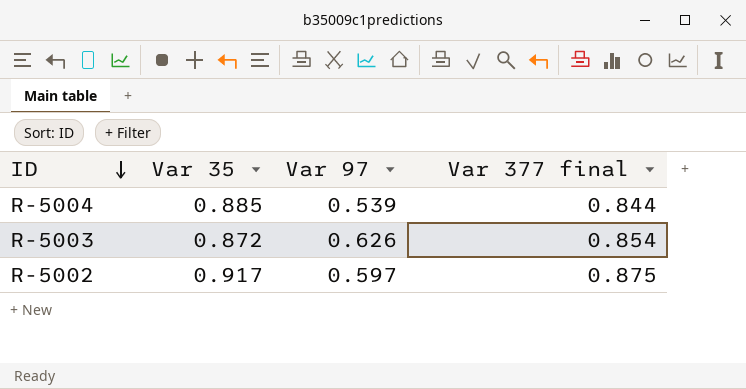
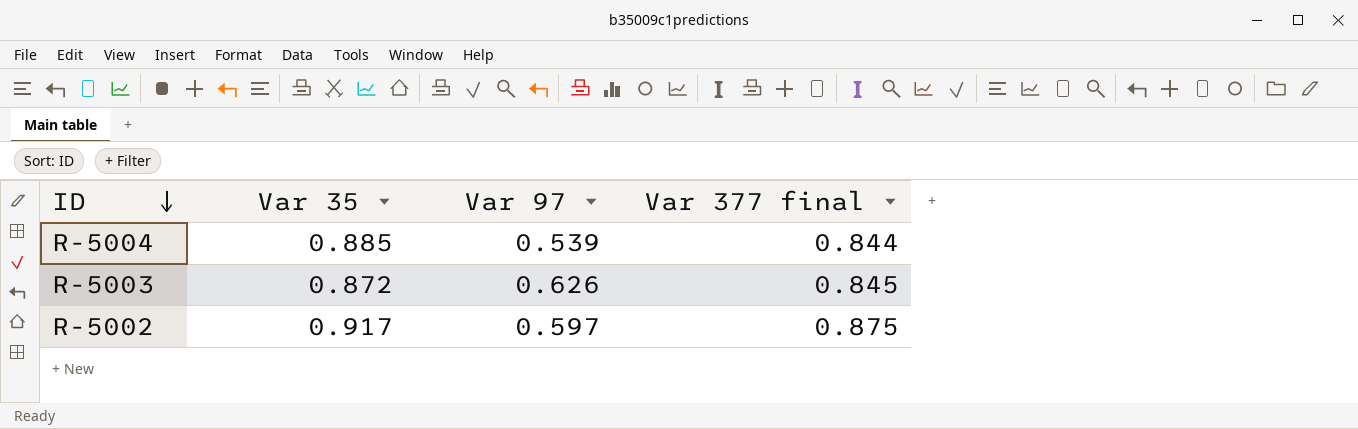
R-5003 | Var 377 final: 0.854 -> 0.845

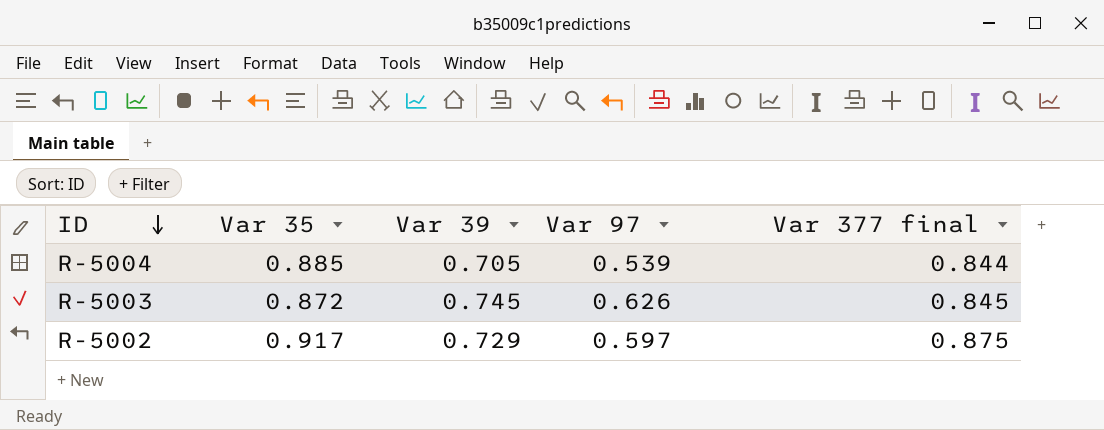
column Var 39 | position: none -> 3

